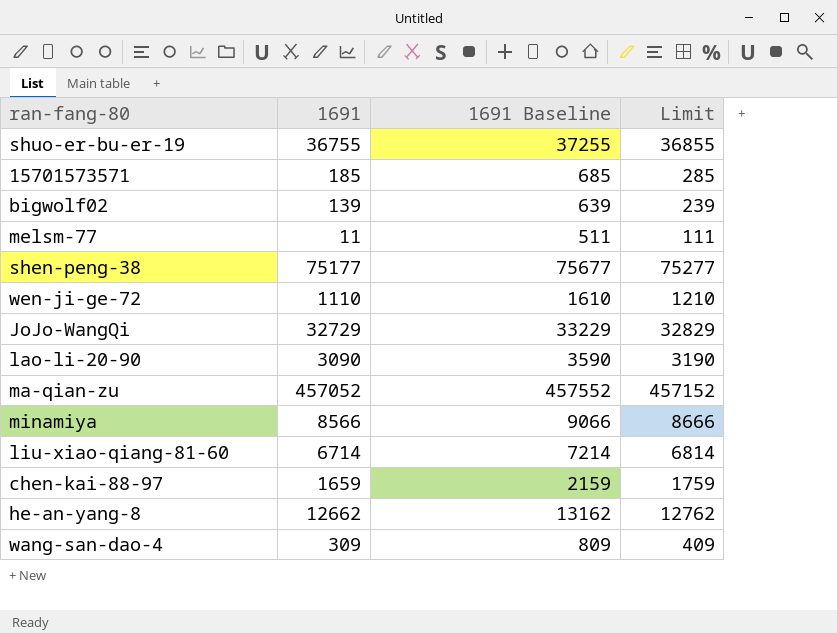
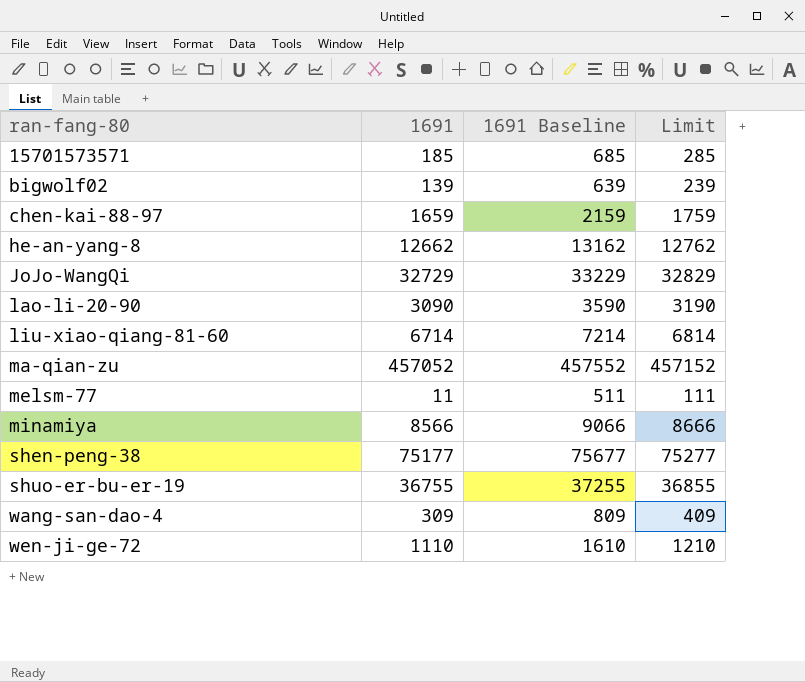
row order: none -> ran-fang-80 ascending

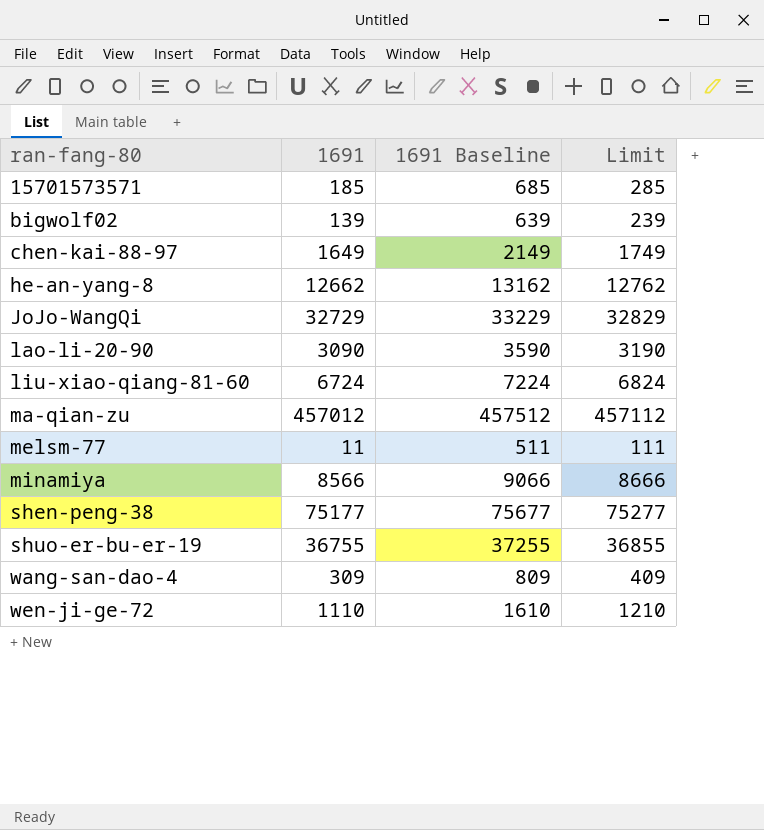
chen-kai-88-97 | 1691: 1659 -> 1649
chen-kai-88-97 | 1691 Baseline: 2159 -> 2149
chen-kai-88-97 | Limit: 1759 -> 1749
liu-xiao-qiang-81-60 | 1691: 6714 -> 6724
liu-xiao-qiang-81-60 | 1691 Baseline: 7214 -> 7224
liu-xiao-qiang-81-60 | Limit: 6814 -> 6824
ma-qian-zu | 1691: 457052 -> 457012
ma-qian-zu | 1691 Baseline: 457552 -> 457512
ma-qian-zu | Limit: 457152 -> 457112

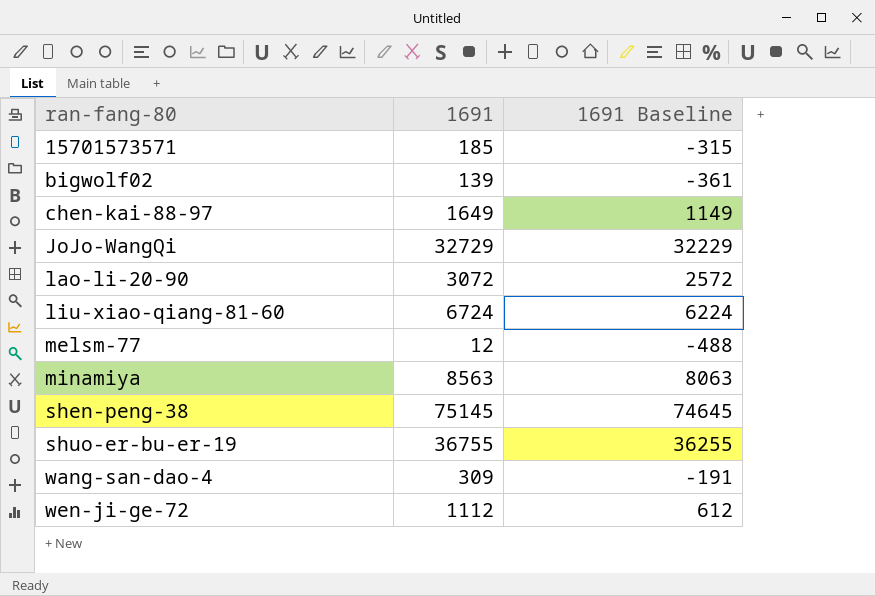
column Limit | formula: [1691] + 100 -> none
column 1691 Baseline | formula: [1691] + 500 -> [1691] - 500
row he-an-yang-8: 12662 | 13162 | 12762 -> none
row ma-qian-zu: 457012 | 457512 | 457112 -> none
lao-li-20-90 | 1691: 3090 -> 3072
melsm-77 | 1691: 11 -> 12
minamiya | 1691: 8566 -> 8563
shen-peng-38 | 1691: 75177 -> 75145
wen-ji-ge-72 | 1691: 1110 -> 1112

